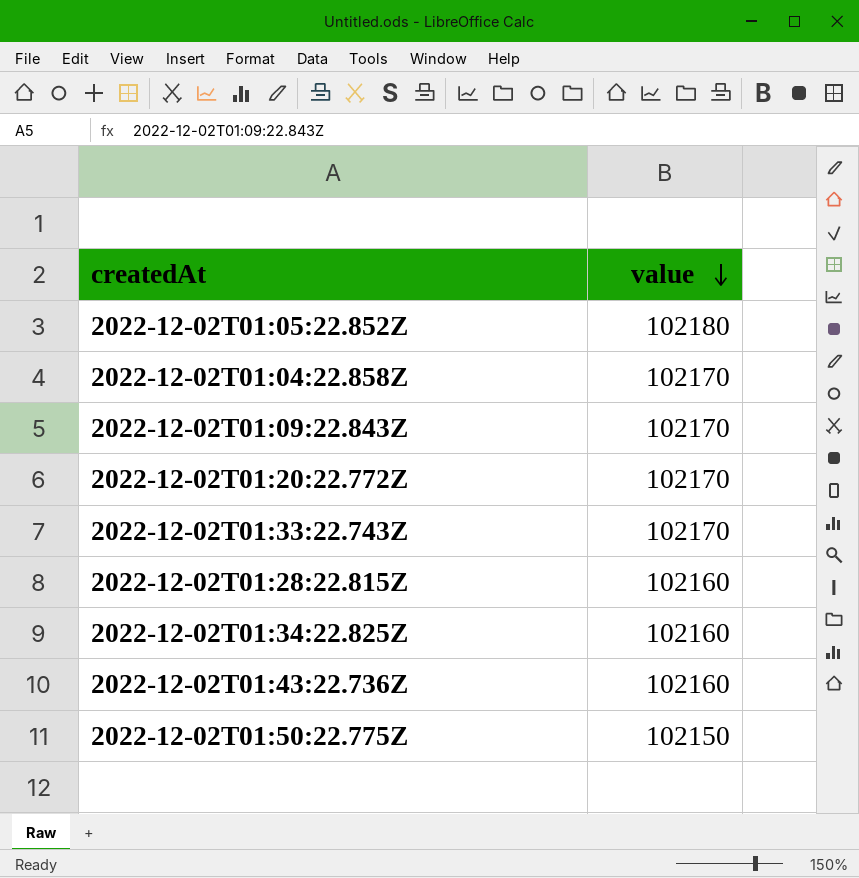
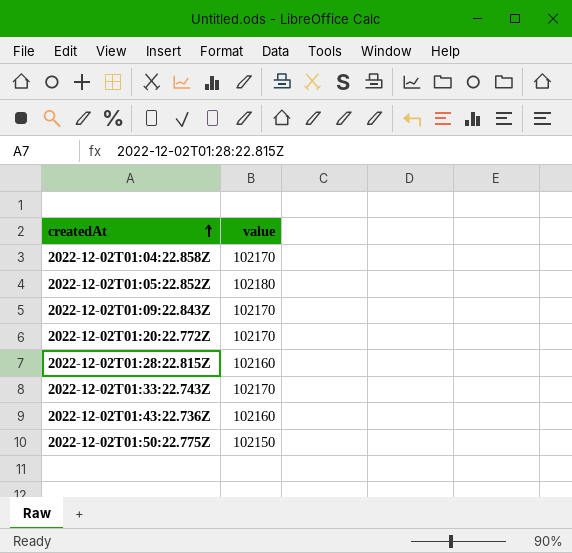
row order: value descending -> createdAt ascending
row 2022-12-02T01:34:22.825Z: 102160 -> none

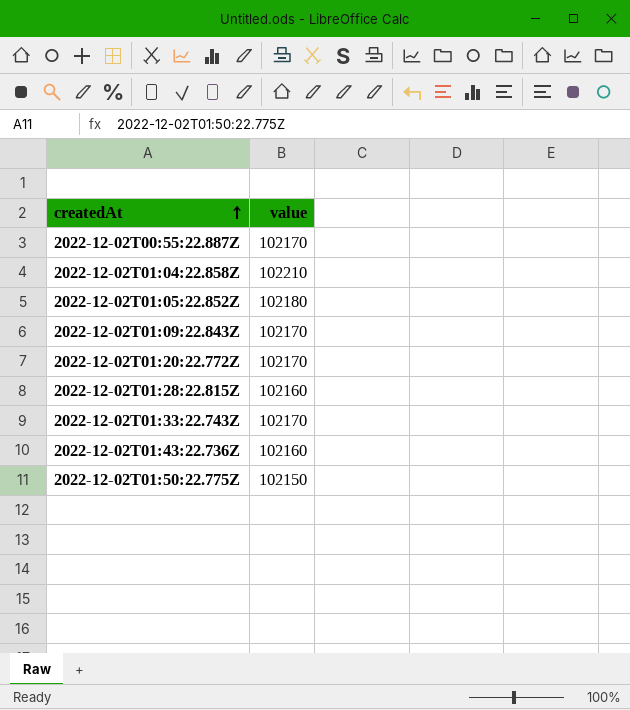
row 2022-12-02T00:55:22.887Z: none -> 102170
2022-12-02T01:04:22.858Z | value: 102170 -> 102210

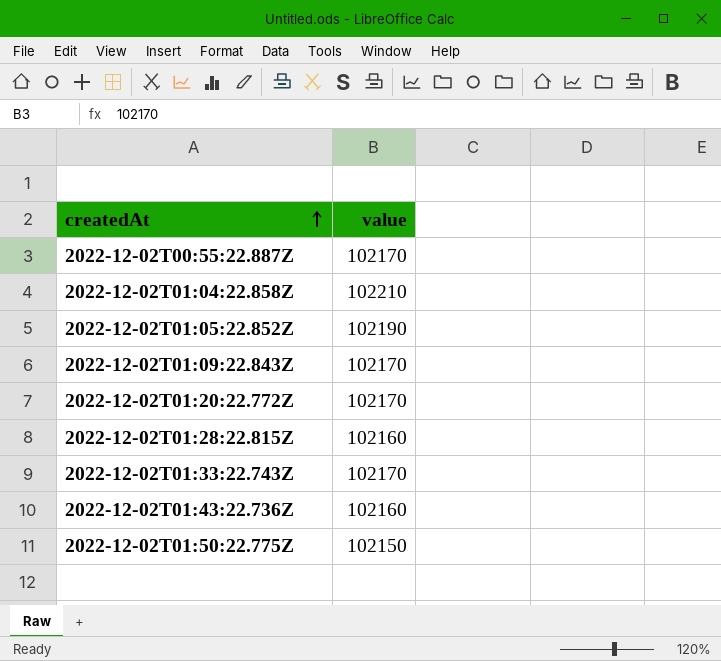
2022-12-02T01:05:22.852Z | value: 102180 -> 102190

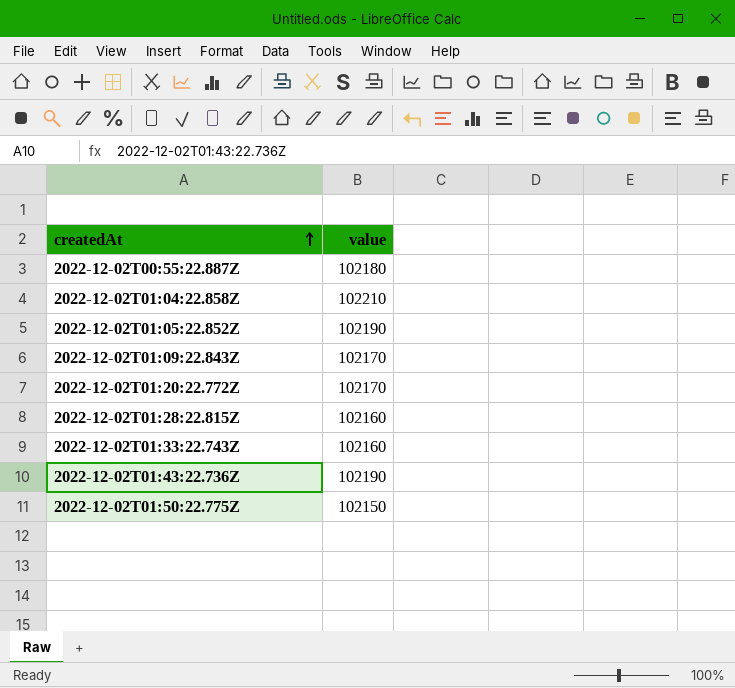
2022-12-02T00:55:22.887Z | value: 102170 -> 102180
2022-12-02T01:33:22.743Z | value: 102170 -> 102160
2022-12-02T01:43:22.736Z | value: 102160 -> 102190

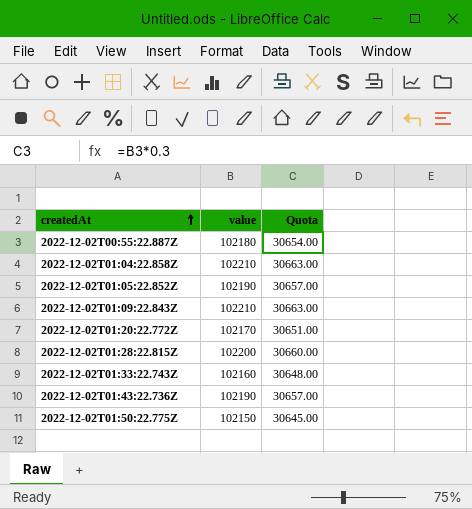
column Quota | formula: none -> [value] * 0.3
2022-12-02T01:09:22.843Z | value: 102170 -> 102210
2022-12-02T01:28:22.815Z | value: 102160 -> 102200

